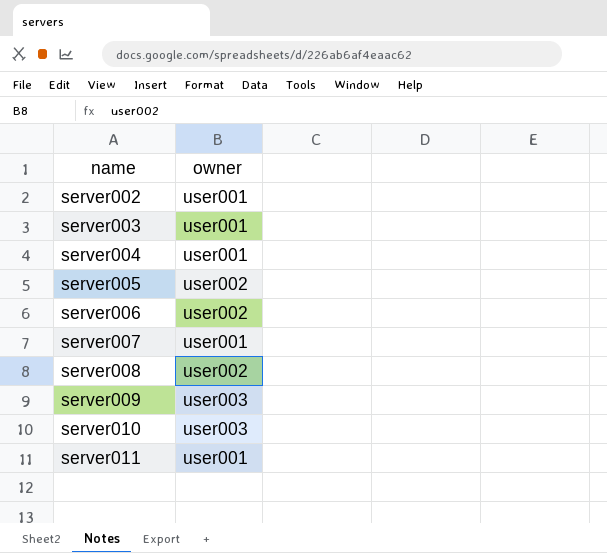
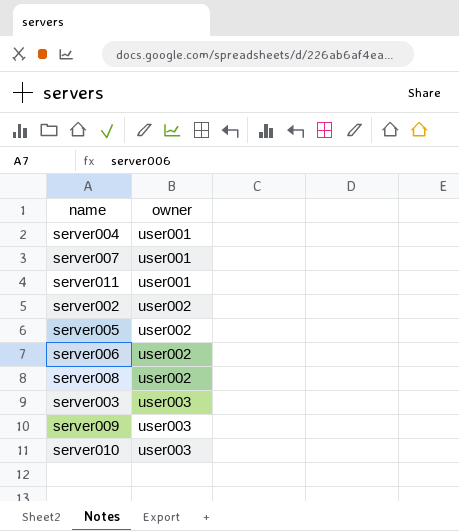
row order: name ascending -> owner ascending
server002 | owner: user001 -> user002
server003 | owner: user001 -> user003

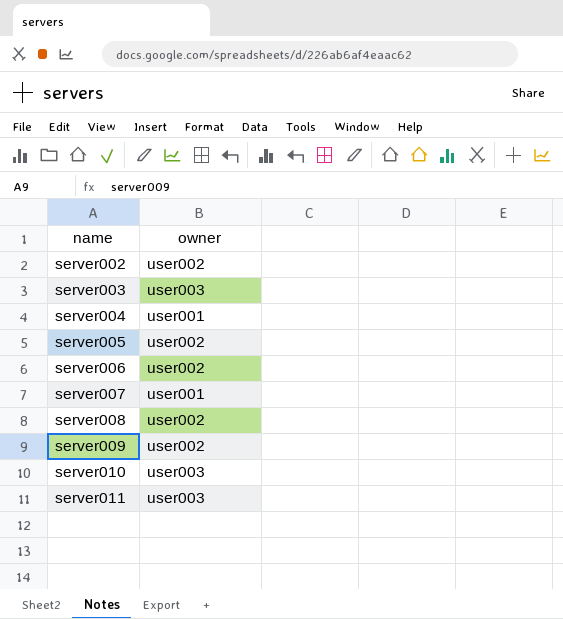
row order: owner ascending -> name ascending
server009 | owner: user003 -> user002
server011 | owner: user001 -> user003

